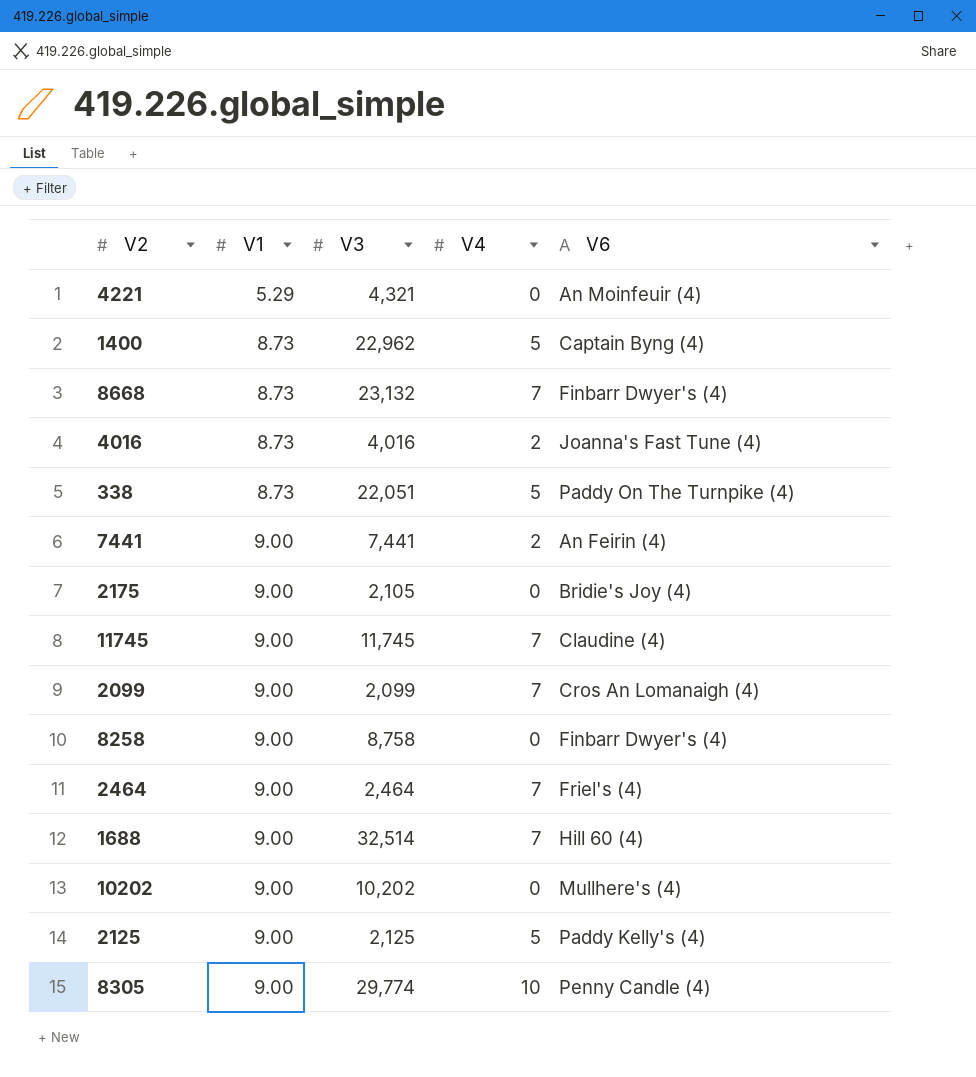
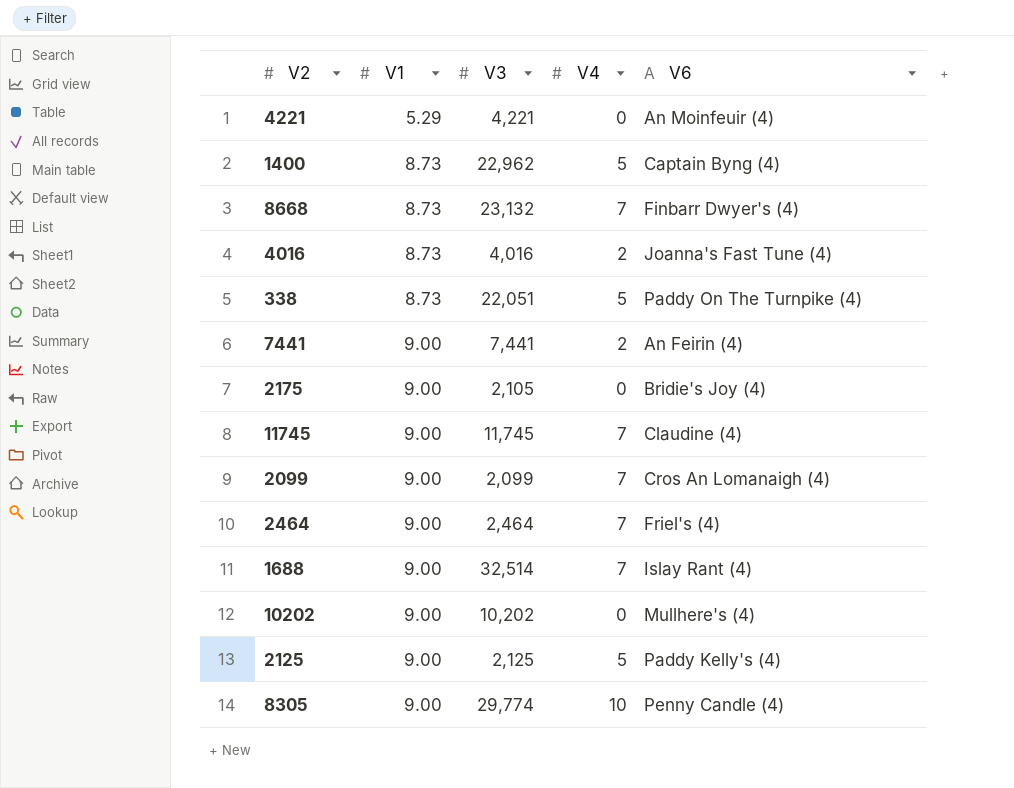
row 8258: 9.00 | 8,758 | 0 | Finbarr Dwyer's (4) -> none
4221 | V3: 4,321 -> 4,221
1688 | V6: Hill 60 (4) -> Islay Rant (4)

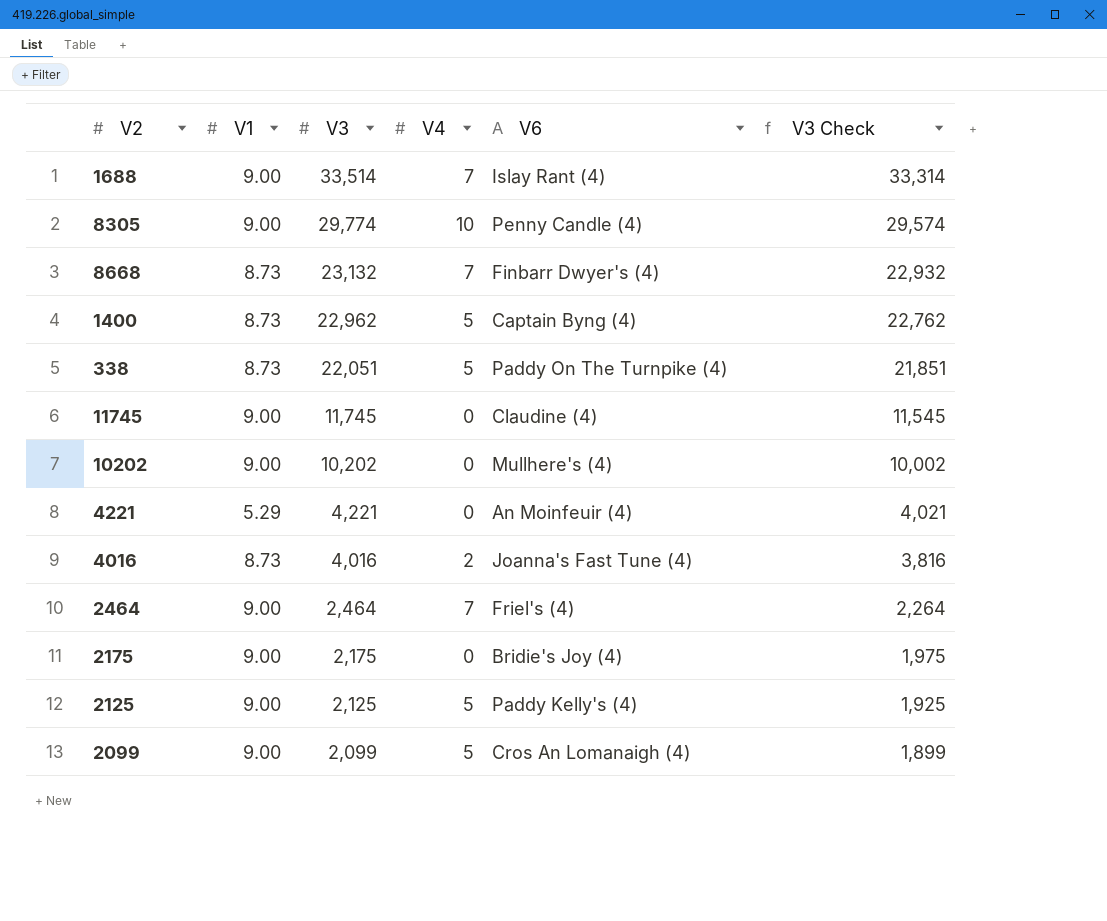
row order: V1 ascending -> V3 descending
column V3 Check | formula: none -> [V3] - 200
row 7441: 9.00 | 7,441 | 2 | An Feirin (4) -> none
1688 | V3: 32,514 -> 33,514
11745 | V4: 7 -> 0
2175 | V3: 2,105 -> 2,175
2099 | V4: 7 -> 5

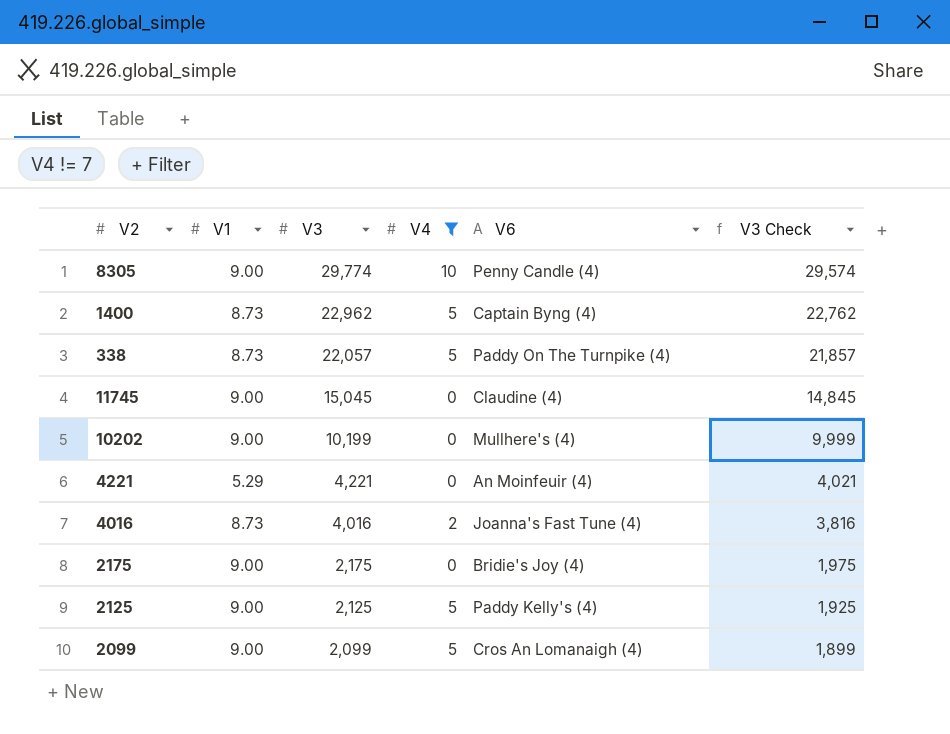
filter: none -> V4 != 7
338 | V3: 22,051 -> 22,057
338 | V3 Check: 21,851 -> 21,857
11745 | V3: 11,745 -> 15,045
11745 | V3 Check: 11,545 -> 14,845
10202 | V3: 10,202 -> 10,199
10202 | V3 Check: 10,002 -> 9,999

